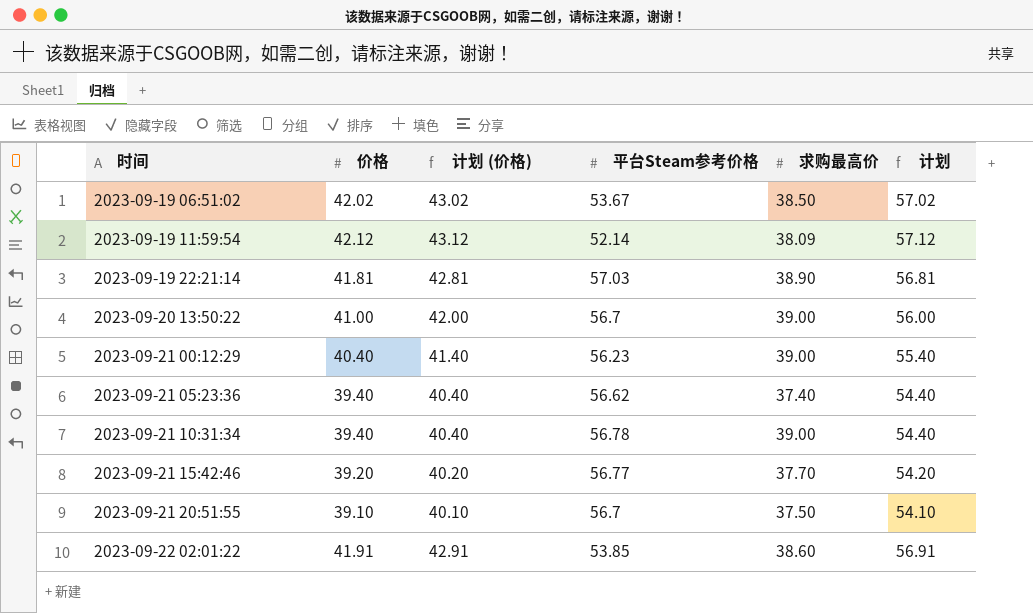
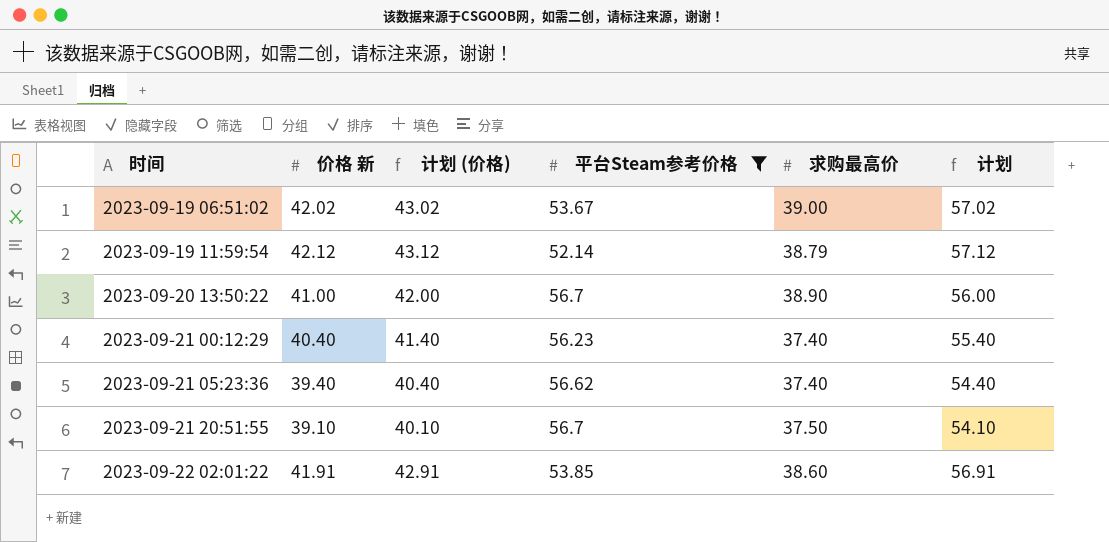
filter: none -> 平台Steam参考价格 <= 56.7
column name: 价格 -> 价格 新
2023-09-19 06:51:02 | 求购最高价: 38.50 -> 39.00
2023-09-19 11:59:54 | 求购最高价: 38.09 -> 38.79
2023-09-20 13:50:22 | 求购最高价: 39.00 -> 38.90
2023-09-21 00:12:29 | 求购最高价: 39.00 -> 37.40

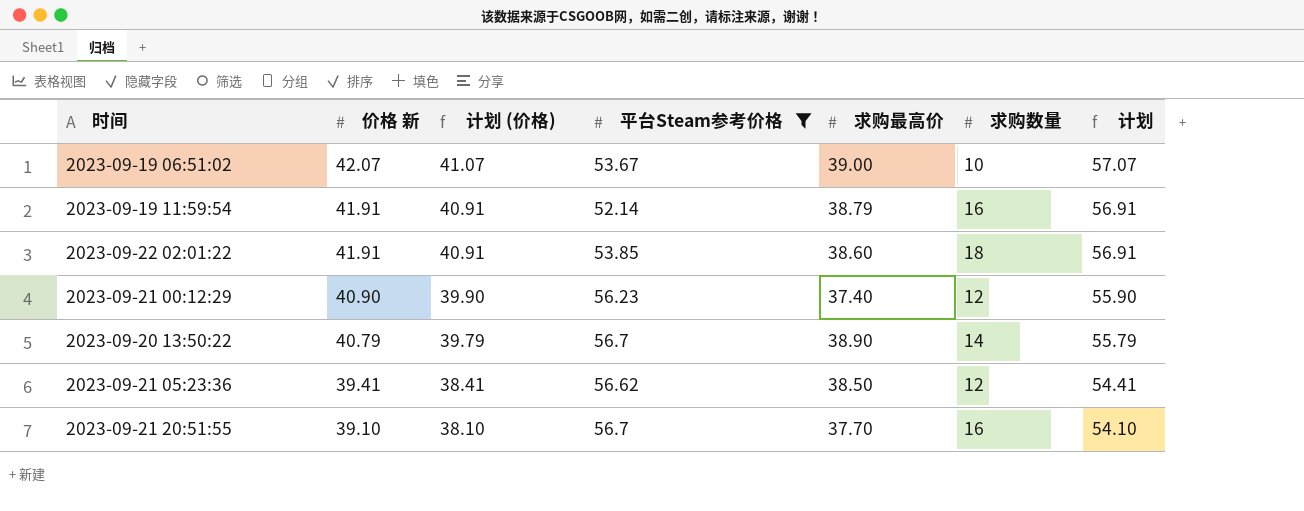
row order: 时间 ascending -> 价格 新 descending
column 计划 (价格) | formula: [价格 新] + 1 -> [价格 新] - 1
column 求购数量 | position: none -> 6
2023-09-19 06:51:02 | 价格 新: 42.02 -> 42.07
2023-09-19 06:51:02 | 计划: 57.02 -> 57.07
2023-09-19 11:59:54 | 价格 新: 42.12 -> 41.91
2023-09-19 11:59:54 | 计划: 57.12 -> 56.91
2023-09-21 00:12:29 | 价格 新: 40.40 -> 40.90
2023-09-21 00:12:29 | 计划: 55.40 -> 55.90
2023-09-20 13:50:22 | 价格 新: 41.00 -> 40.79
2023-09-20 13:50:22 | 计划: 56.00 -> 55.79
2023-09-21 05:23:36 | 价格 新: 39.40 -> 39.41
2023-09-21 05:23:36 | 求购最高价: 37.40 -> 38.50
2023-09-21 05:23:36 | 计划: 54.40 -> 54.41
2023-09-21 20:51:55 | 求购最高价: 37.50 -> 37.70

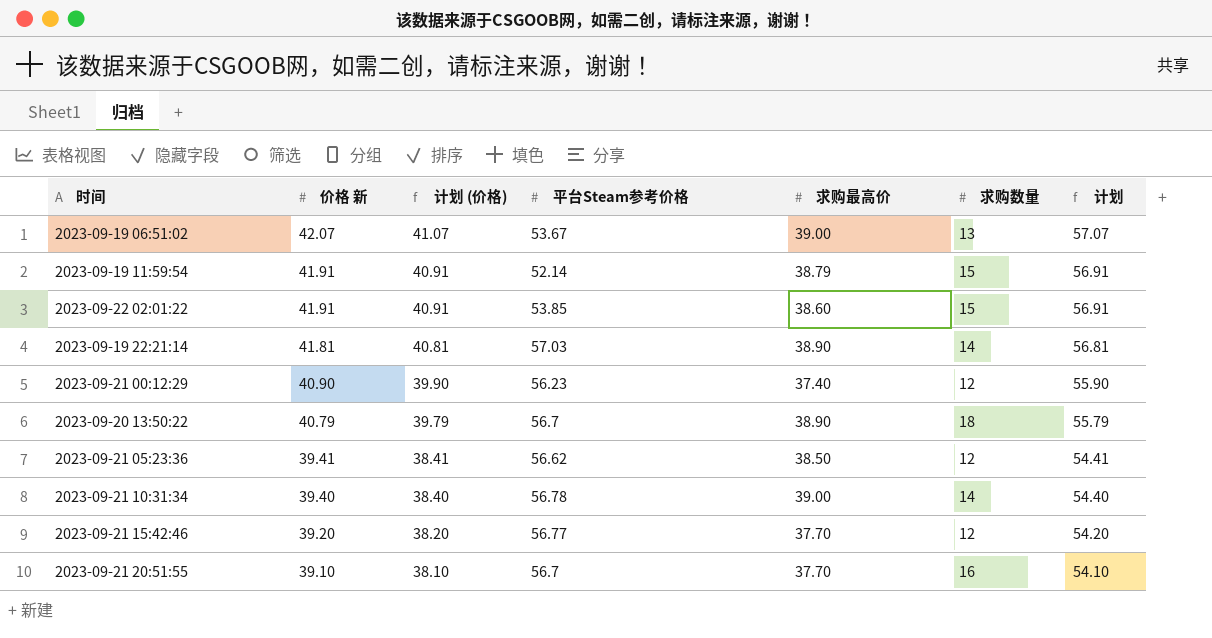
filter: 平台Steam参考价格 <= 56.7 -> none
2023-09-19 06:51:02 | 求购数量: 10 -> 13
2023-09-19 11:59:54 | 求购数量: 16 -> 15
2023-09-22 02:01:22 | 求购数量: 18 -> 15
2023-09-20 13:50:22 | 求购数量: 14 -> 18

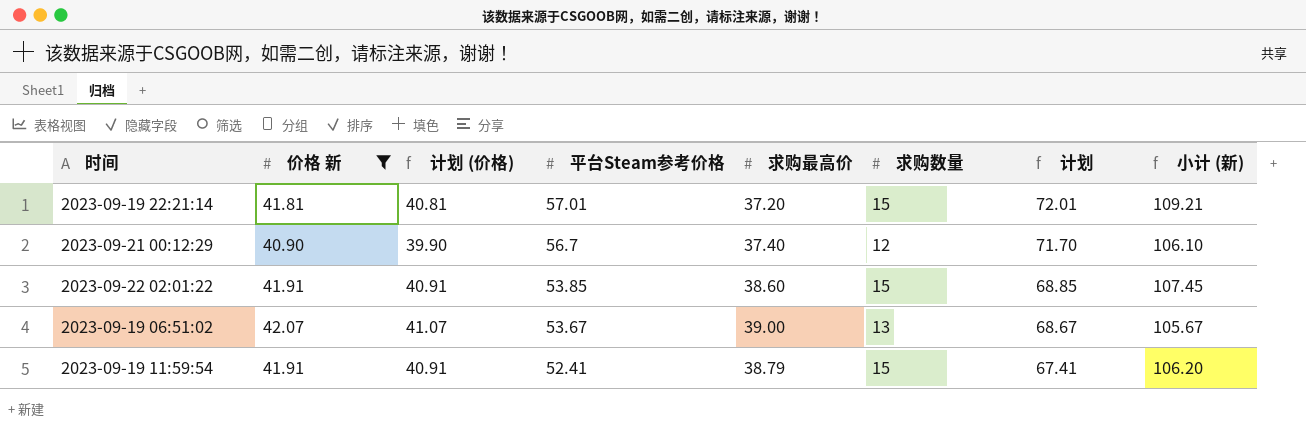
filter: none -> 价格 新 >= 40.90
row order: 价格 新 descending -> 平台Steam参考价格 descending
column 计划 | formula: [价格 新] + 15 -> [平台Steam参考价格] + 15
column 小计 (新) | formula: none -> [平台Steam参考价格] + [求购最高价] + [求购数量]
2023-09-19 22:21:14 | 平台Steam参考价格: 57.03 -> 57.01
2023-09-19 22:21:14 | 求购最高价: 38.90 -> 37.20
2023-09-19 22:21:14 | 求购数量: 14 -> 15
2023-09-21 00:12:29 | 平台Steam参考价格: 56.23 -> 56.7
2023-09-19 11:59:54 | 平台Steam参考价格: 52.14 -> 52.41

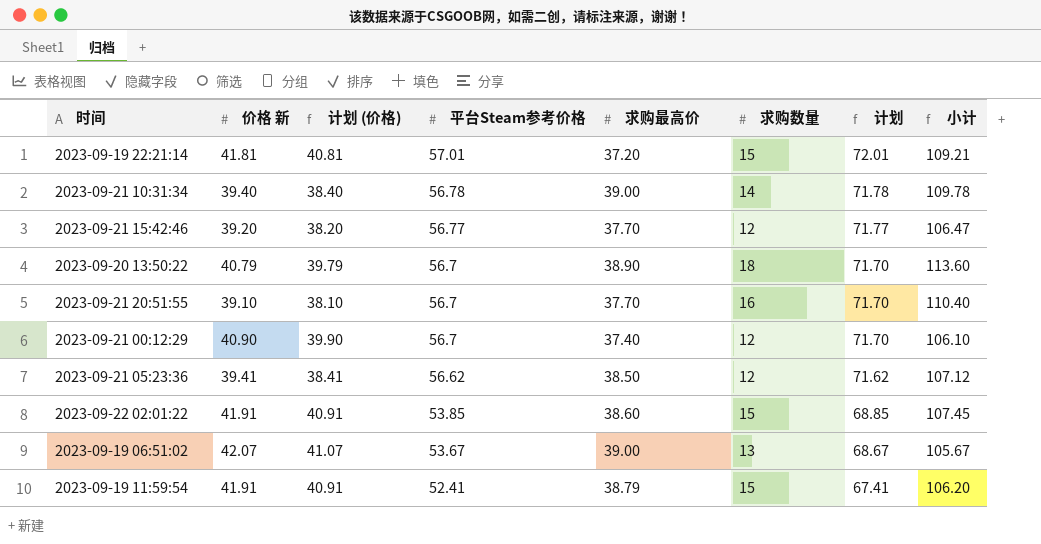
filter: 价格 新 >= 40.90 -> none
column name: 小计 (新) -> 小计

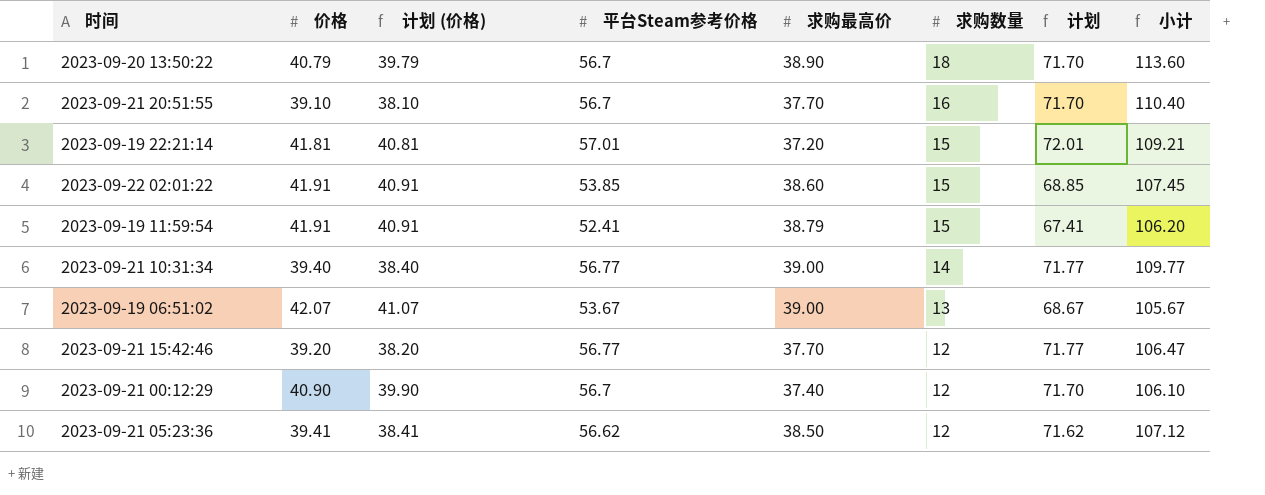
row order: 平台Steam参考价格 descending -> 求购数量 descending
column name: 价格 新 -> 价格
2023-09-21 10:31:34 | 平台Steam参考价格: 56.78 -> 56.77
2023-09-21 10:31:34 | 计划: 71.78 -> 71.77
2023-09-21 10:31:34 | 小计: 109.78 -> 109.77

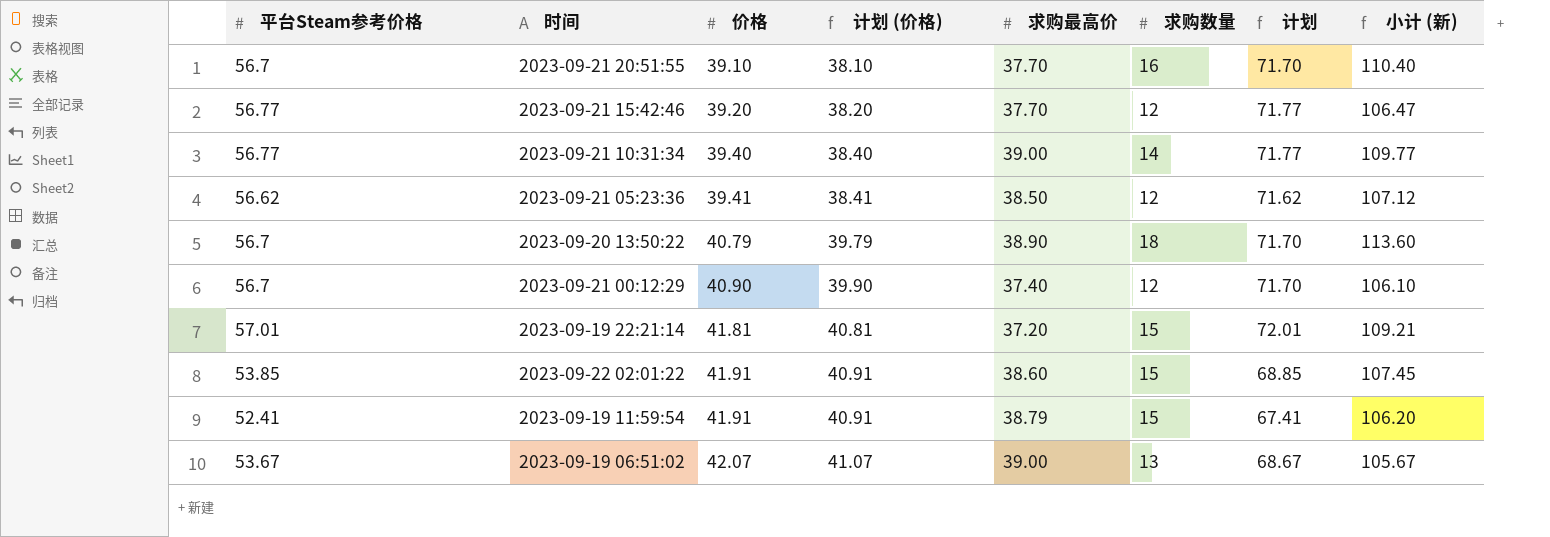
row order: 求购数量 descending -> 价格 ascending
column 平台Steam参考价格 | position: 4 -> 1
column name: 小计 -> 小计 (新)

